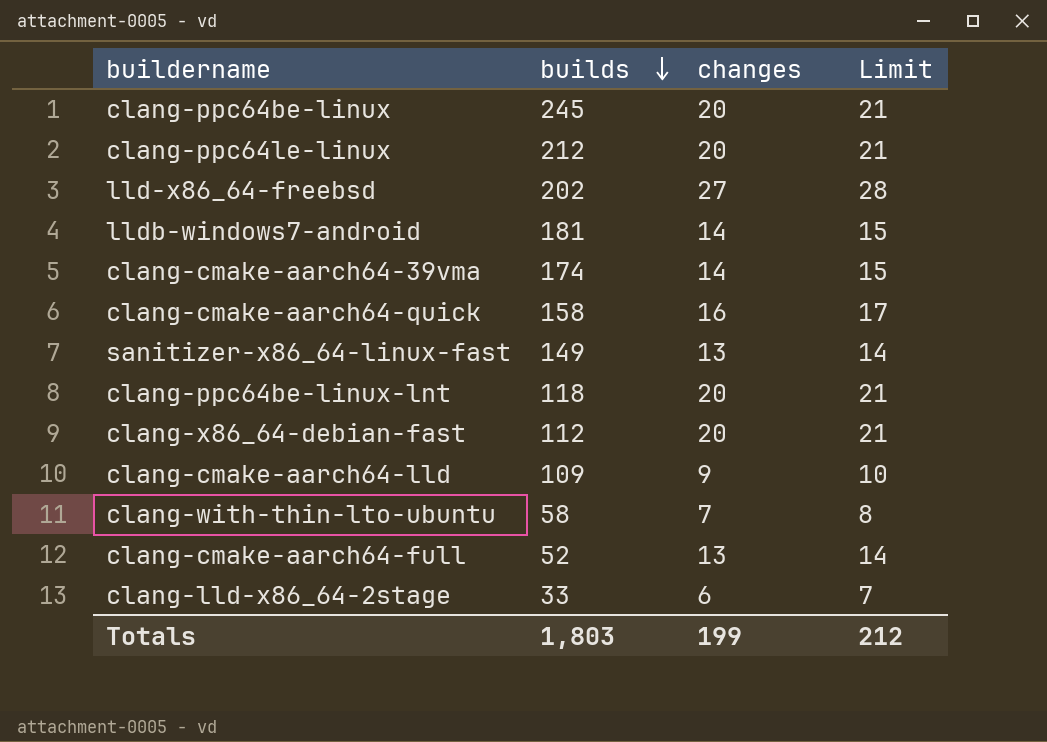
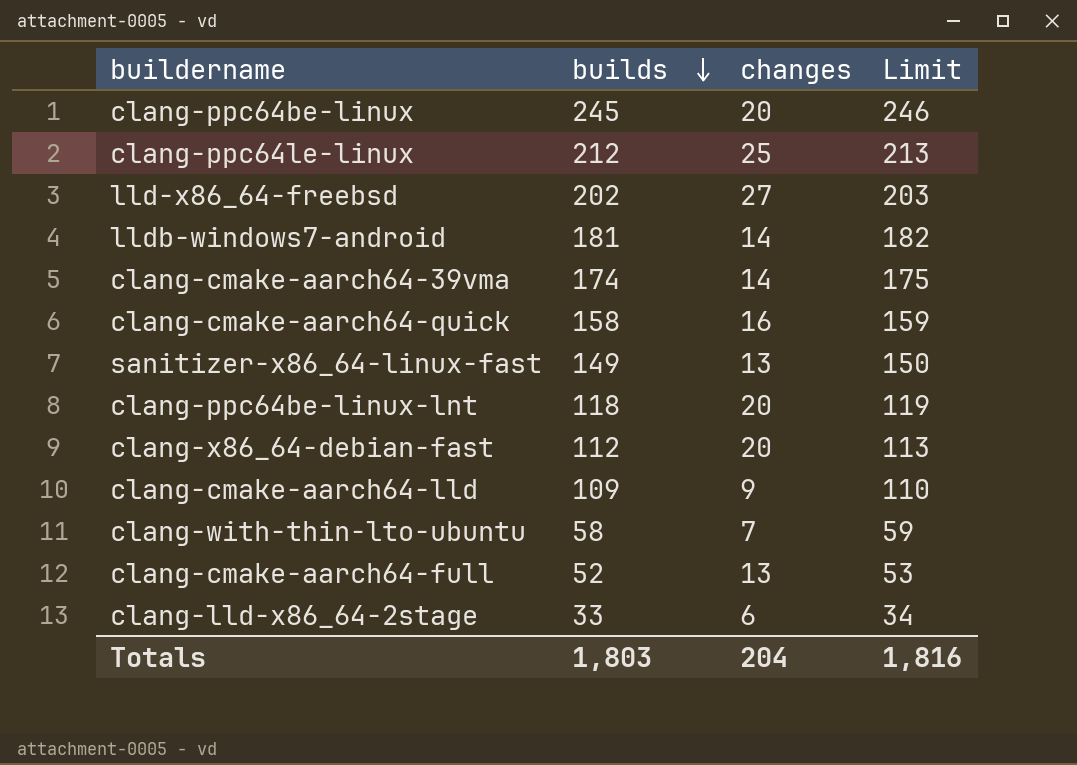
column Limit | formula: [changes] + 1 -> [builds] + 1
clang-ppc64le-linux | changes: 20 -> 25
Totals | changes: 199 -> 204
Totals | Limit: 212 -> 1,816

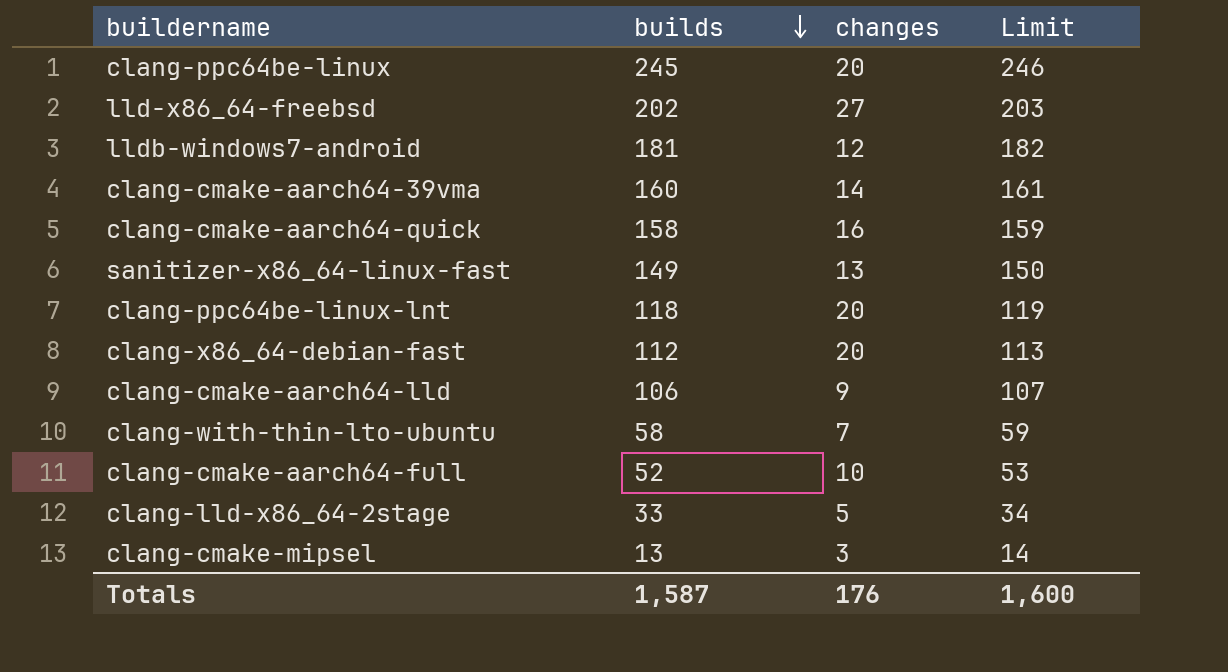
row clang-ppc64le-linux: 212 | 25 | 213 -> none
lldb-windows7-android | changes: 14 -> 12
clang-cmake-aarch64-39vma | builds: 174 -> 160
clang-cmake-aarch64-39vma | Limit: 175 -> 161
clang-cmake-aarch64-lld | builds: 109 -> 106
clang-cmake-aarch64-lld | Limit: 110 -> 107
clang-cmake-aarch64-full | changes: 13 -> 10
clang-lld-x86_64-2stage | changes: 6 -> 5
row clang-cmake-mipsel: none -> 13 | 3 | 14
Totals | builds: 1,803 -> 1,587
Totals | changes: 204 -> 176
Totals | Limit: 1,816 -> 1,600

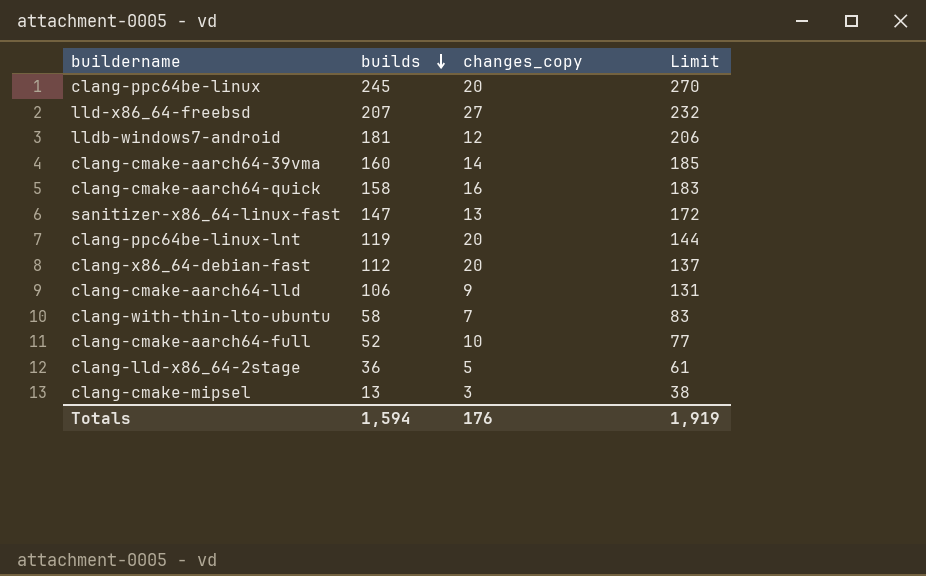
column name: changes -> changes_copy
column Limit | formula: [builds] + 1 -> [builds] + 25
lld-x86_64-freebsd | builds: 202 -> 207
sanitizer-x86_64-linux-fast | builds: 149 -> 147
clang-ppc64be-linux-lnt | builds: 118 -> 119
clang-lld-x86_64-2stage | builds: 33 -> 36
Totals | builds: 1,587 -> 1,594
Totals | Limit: 1,600 -> 1,919

